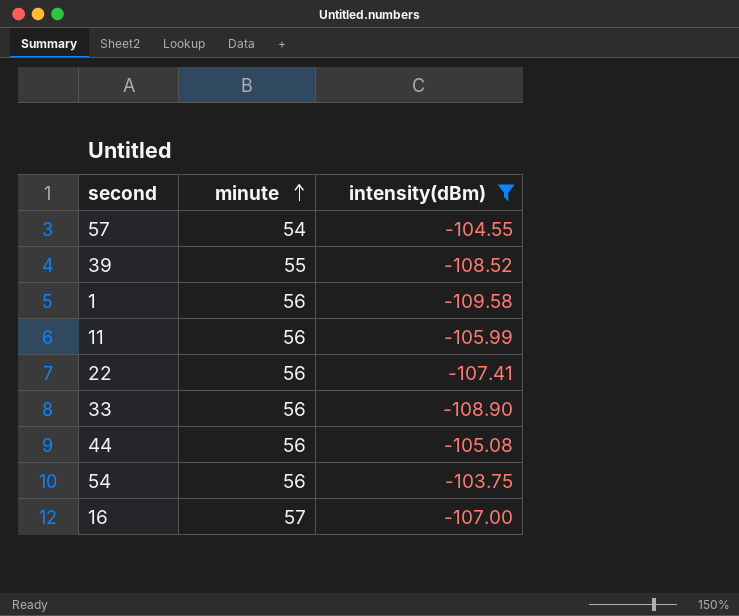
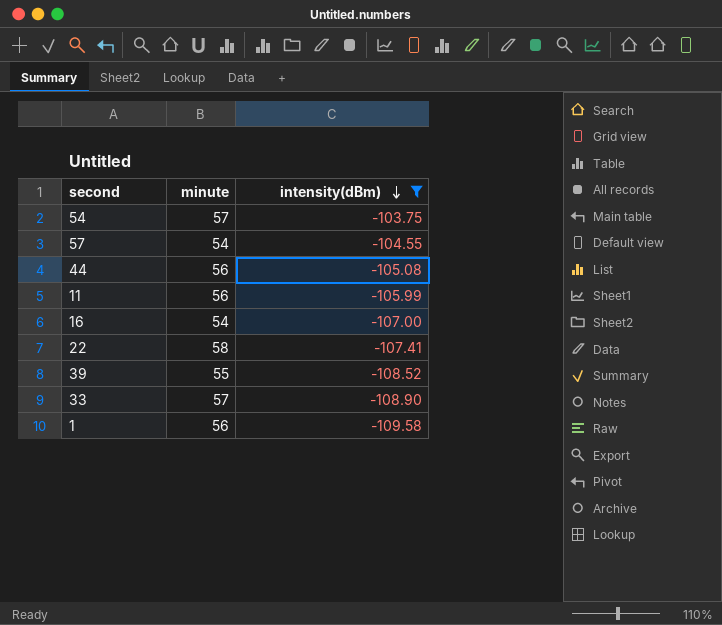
row order: minute ascending -> intensity(dBm) descending
54 | minute: 56 -> 57
16 | minute: 57 -> 54
22 | minute: 56 -> 58
33 | minute: 56 -> 57

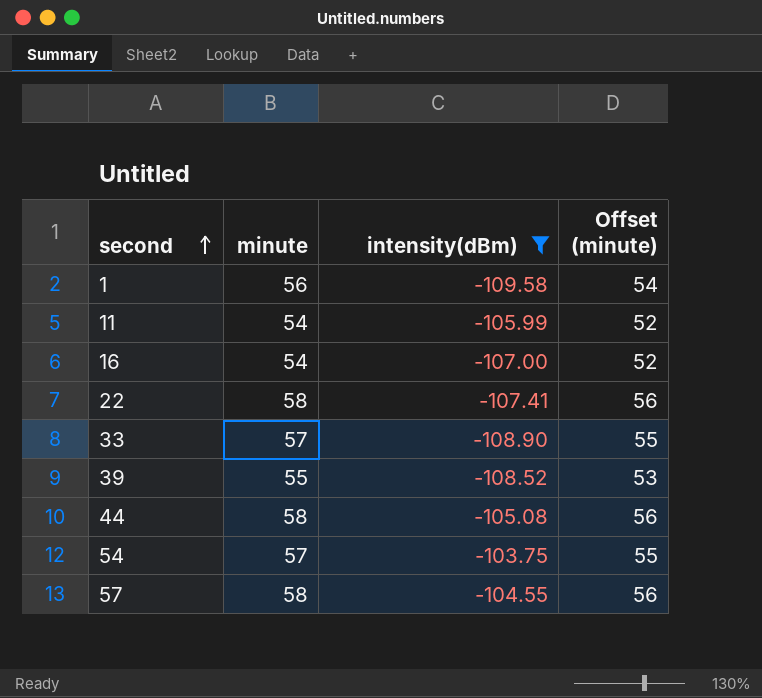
row order: intensity(dBm) descending -> second ascending
column Offset (minute) | formula: none -> [minute] - 2
11 | minute: 56 -> 54
44 | minute: 56 -> 58
57 | minute: 54 -> 58

